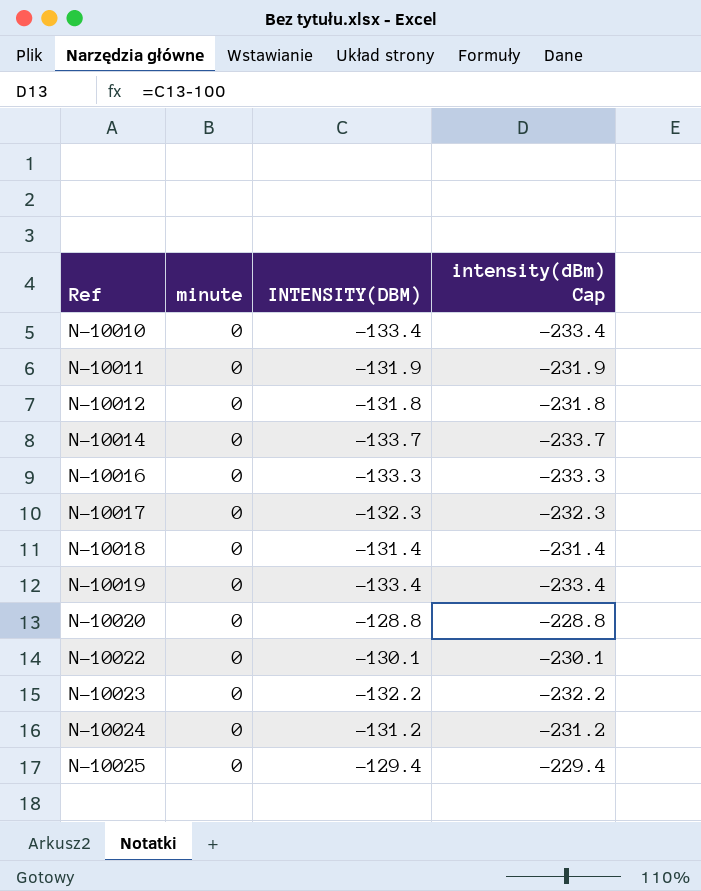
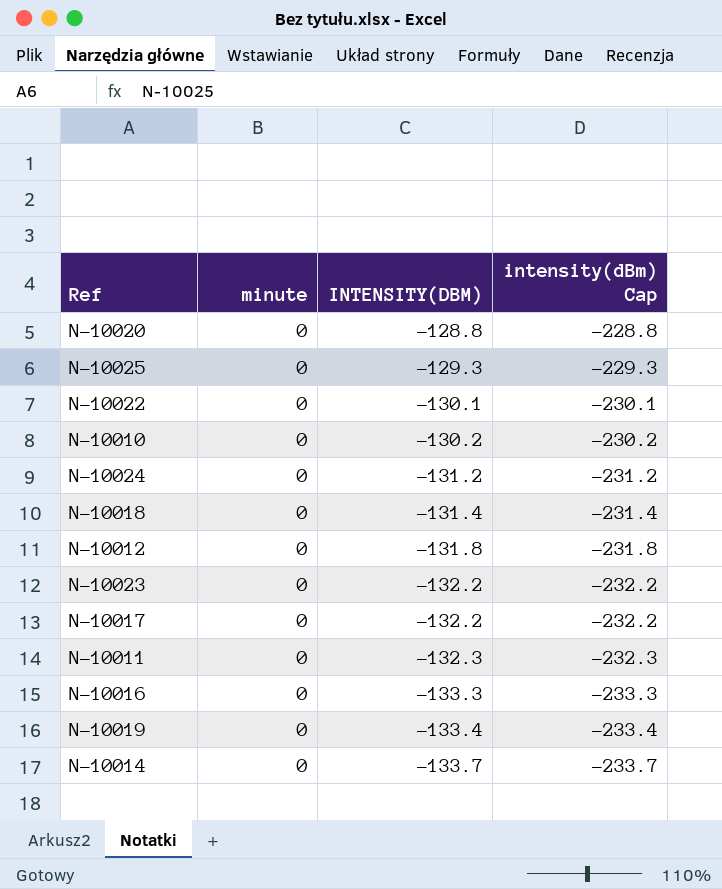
row order: Ref ascending -> INTENSITY(DBM) descending
N-10025 | INTENSITY(DBM): -129.4 -> -129.3
N-10025 | intensity(dBm) Cap: -229.4 -> -229.3
N-10010 | INTENSITY(DBM): -133.4 -> -130.2
N-10010 | intensity(dBm) Cap: -233.4 -> -230.2
N-10017 | INTENSITY(DBM): -132.3 -> -132.2
N-10017 | intensity(dBm) Cap: -232.3 -> -232.2
N-10011 | INTENSITY(DBM): -131.9 -> -132.3
N-10011 | intensity(dBm) Cap: -231.9 -> -232.3

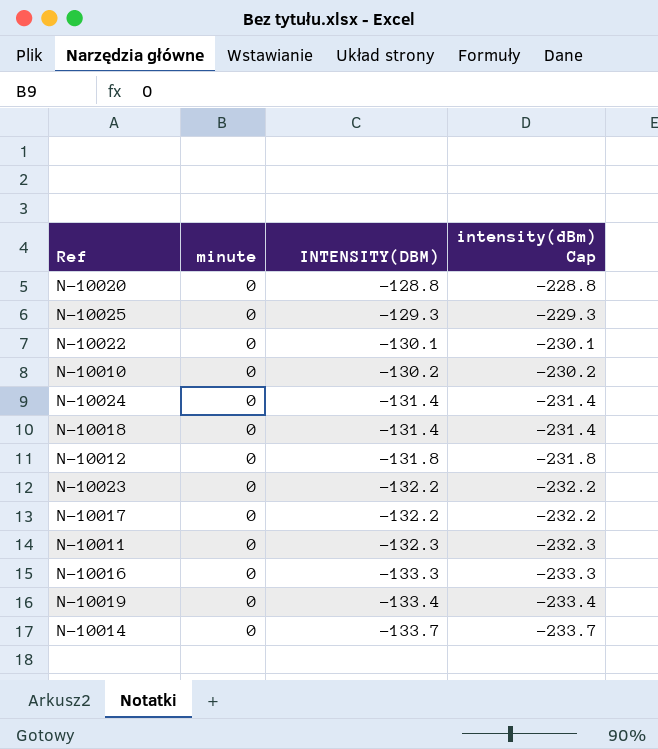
N-10024 | INTENSITY(DBM): -131.2 -> -131.4
N-10024 | intensity(dBm) Cap: -231.2 -> -231.4

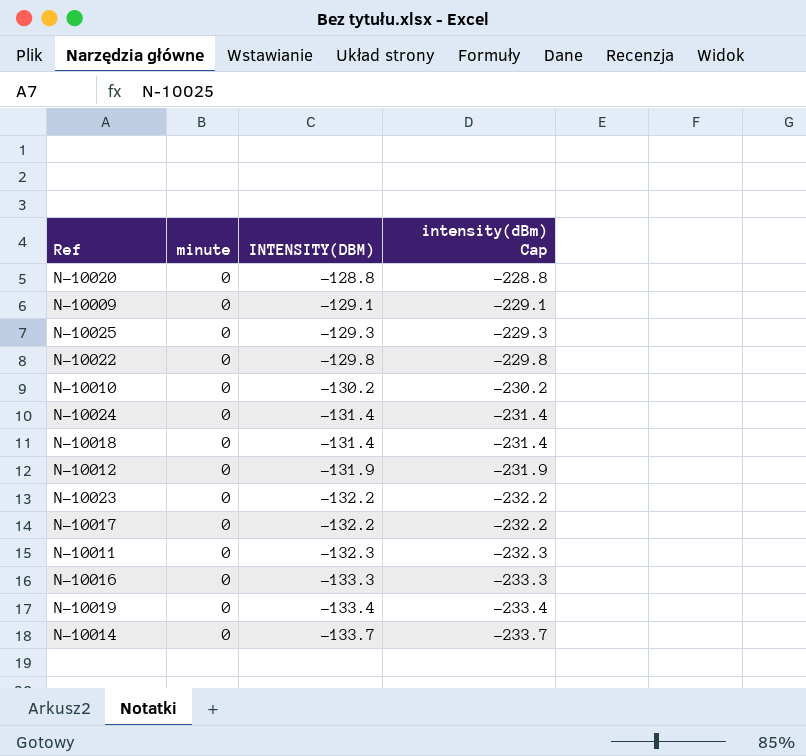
row N-10009: none -> 0 | -129.1 | -229.1
N-10022 | INTENSITY(DBM): -130.1 -> -129.8
N-10022 | intensity(dBm) Cap: -230.1 -> -229.8
N-10012 | INTENSITY(DBM): -131.8 -> -131.9
N-10012 | intensity(dBm) Cap: -231.8 -> -231.9

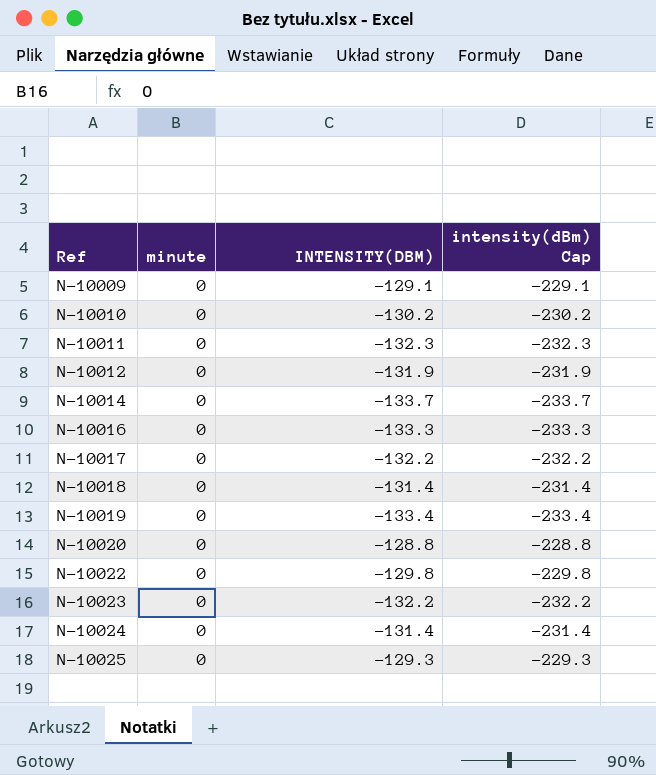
row order: INTENSITY(DBM) descending -> Ref ascending

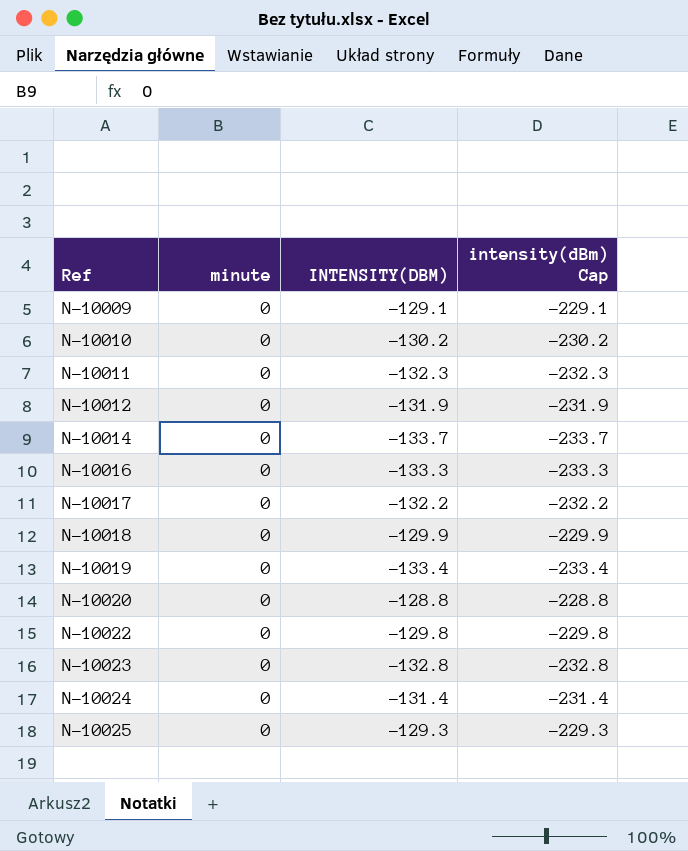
N-10018 | INTENSITY(DBM): -131.4 -> -129.9
N-10018 | intensity(dBm) Cap: -231.4 -> -229.9
N-10023 | INTENSITY(DBM): -132.2 -> -132.8
N-10023 | intensity(dBm) Cap: -232.2 -> -232.8

